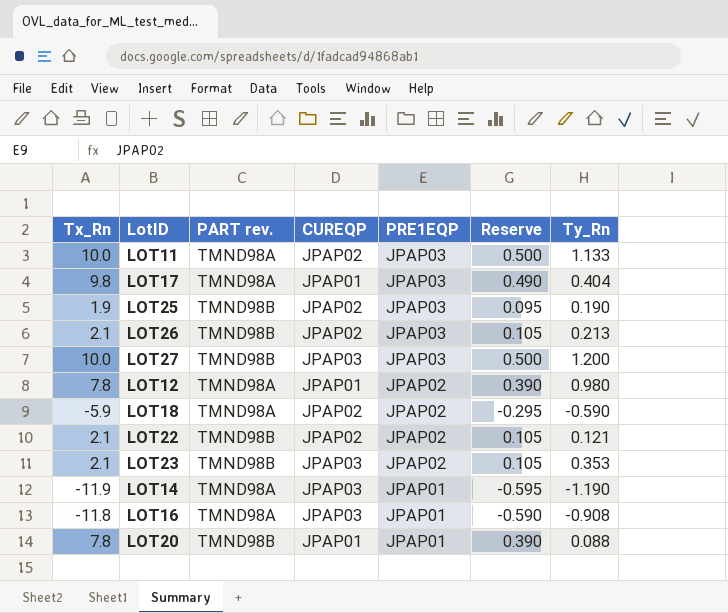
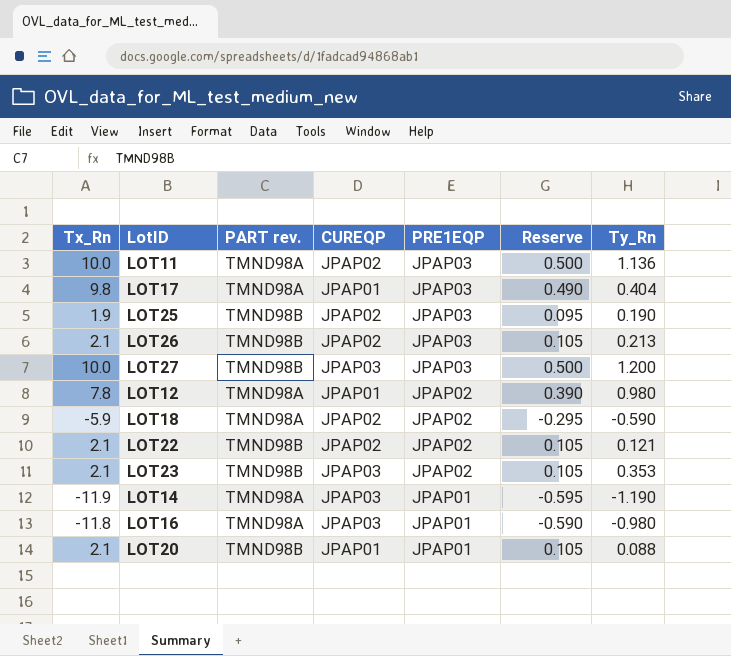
LOT11 | Ty_Rn: 1.133 -> 1.136
LOT16 | Ty_Rn: -0.908 -> -0.980
LOT20 | Tx_Rn: 7.8 -> 2.1
LOT20 | Reserve: 0.390 -> 0.105

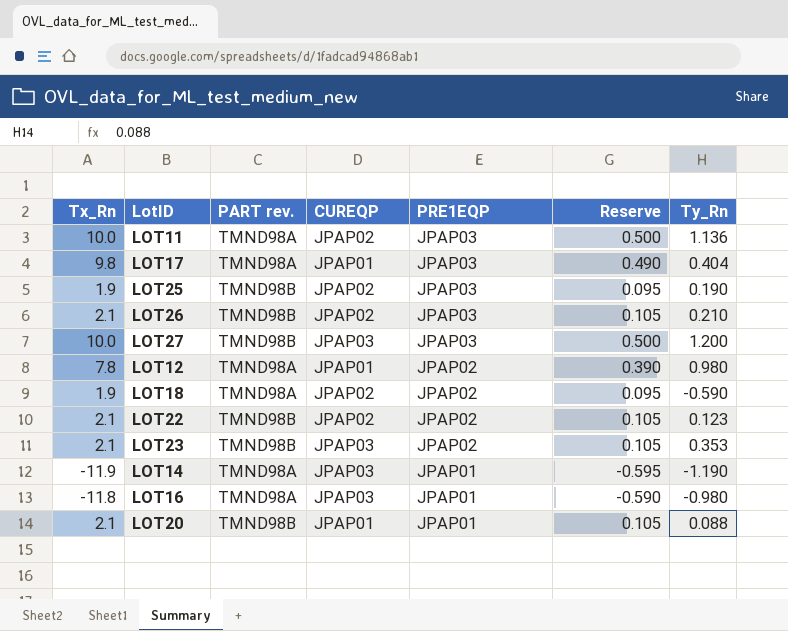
LOT26 | Ty_Rn: 0.213 -> 0.210
LOT18 | Tx_Rn: -5.9 -> 1.9
LOT18 | Reserve: -0.295 -> 0.095
LOT22 | Ty_Rn: 0.121 -> 0.123

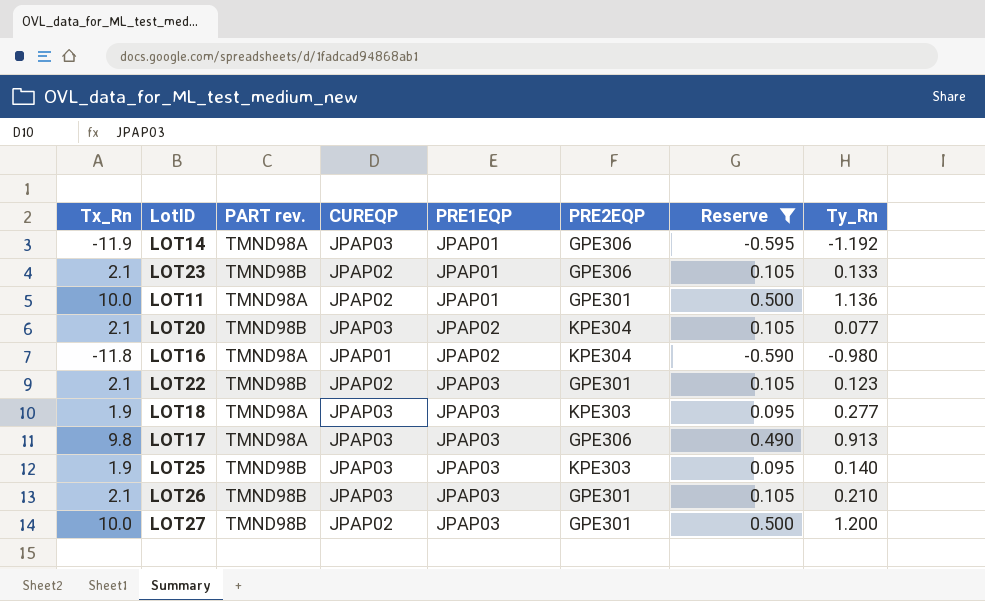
filter: none -> Reserve != 0.390
row order: PRE1EQP descending -> PRE1EQP ascending
column PRE2EQP | position: none -> 6
LOT14 | Ty_Rn: -1.190 -> -1.192
LOT23 | CUREQP: JPAP03 -> JPAP02
LOT23 | PRE1EQP: JPAP02 -> JPAP01
LOT23 | Ty_Rn: 0.353 -> 0.133
LOT11 | PRE1EQP: JPAP03 -> JPAP01
LOT20 | CUREQP: JPAP01 -> JPAP03
LOT20 | PRE1EQP: JPAP01 -> JPAP02
LOT20 | Ty_Rn: 0.088 -> 0.077
LOT16 | CUREQP: JPAP03 -> JPAP01
LOT16 | PRE1EQP: JPAP01 -> JPAP02
LOT22 | PRE1EQP: JPAP02 -> JPAP03
LOT18 | CUREQP: JPAP02 -> JPAP03
LOT18 | PRE1EQP: JPAP02 -> JPAP03
LOT18 | Ty_Rn: -0.590 -> 0.277
LOT17 | CUREQP: JPAP01 -> JPAP03
LOT17 | Ty_Rn: 0.404 -> 0.913
LOT25 | CUREQP: JPAP02 -> JPAP03
LOT25 | Ty_Rn: 0.190 -> 0.140
LOT26 | CUREQP: JPAP02 -> JPAP03
LOT27 | CUREQP: JPAP03 -> JPAP02

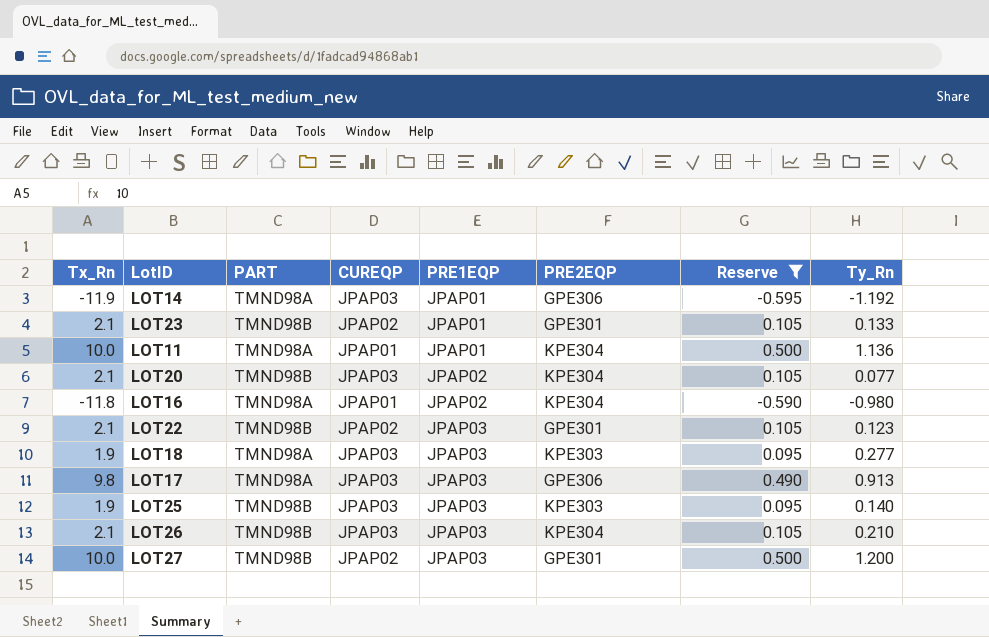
column name: PART rev. -> PART
LOT23 | PRE2EQP: GPE306 -> GPE301
LOT11 | CUREQP: JPAP02 -> JPAP01
LOT11 | PRE2EQP: GPE301 -> KPE304
LOT26 | PRE2EQP: GPE301 -> KPE304

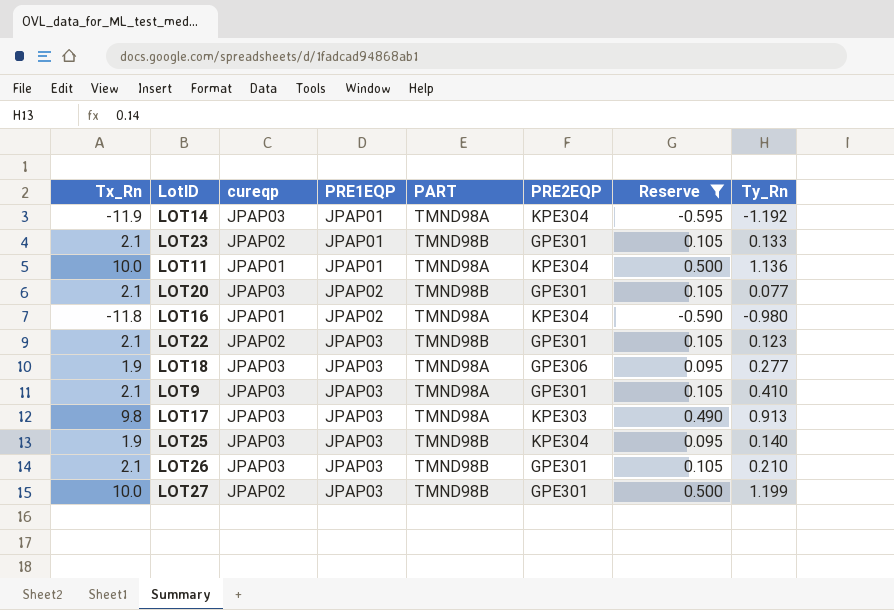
column name: CUREQP -> cureqp
column PART | position: 3 -> 5
LOT14 | PRE2EQP: GPE306 -> KPE304
LOT20 | PRE2EQP: KPE304 -> GPE301
LOT18 | PRE2EQP: KPE303 -> GPE306
row LOT9: none -> 2.1 | JPAP03 | JPAP03 | TMND98A | GPE301 | 0.105 | 0.410
LOT17 | PRE2EQP: GPE306 -> KPE303
LOT25 | PRE2EQP: KPE303 -> KPE304
LOT26 | PRE2EQP: KPE304 -> GPE301
LOT27 | Ty_Rn: 1.200 -> 1.199

